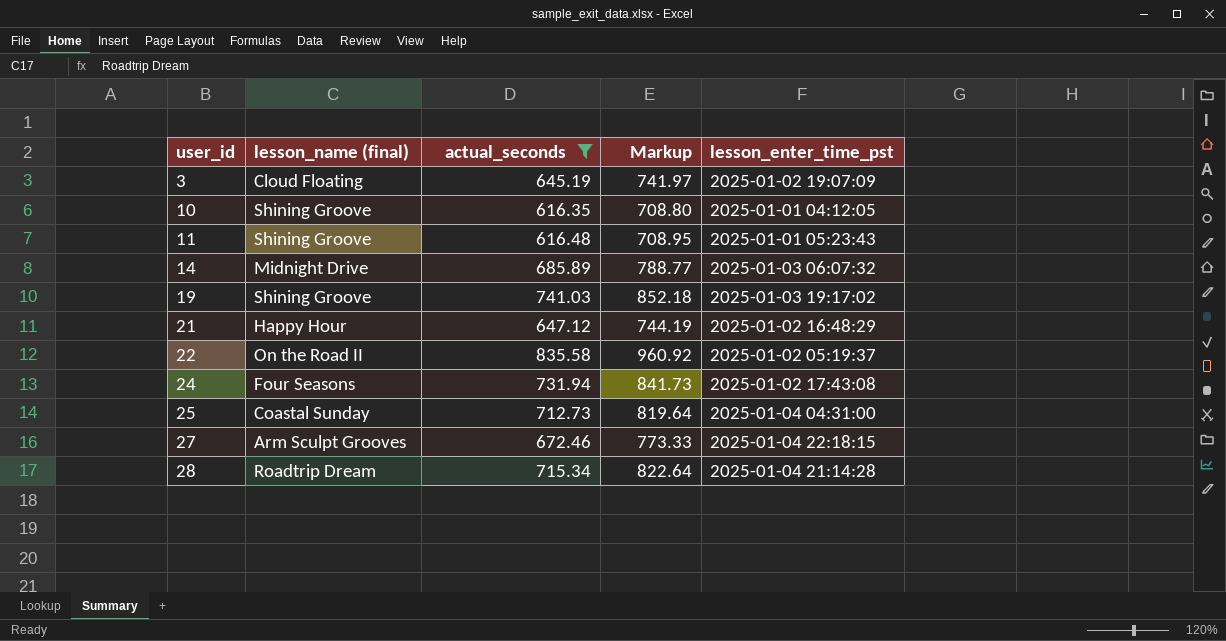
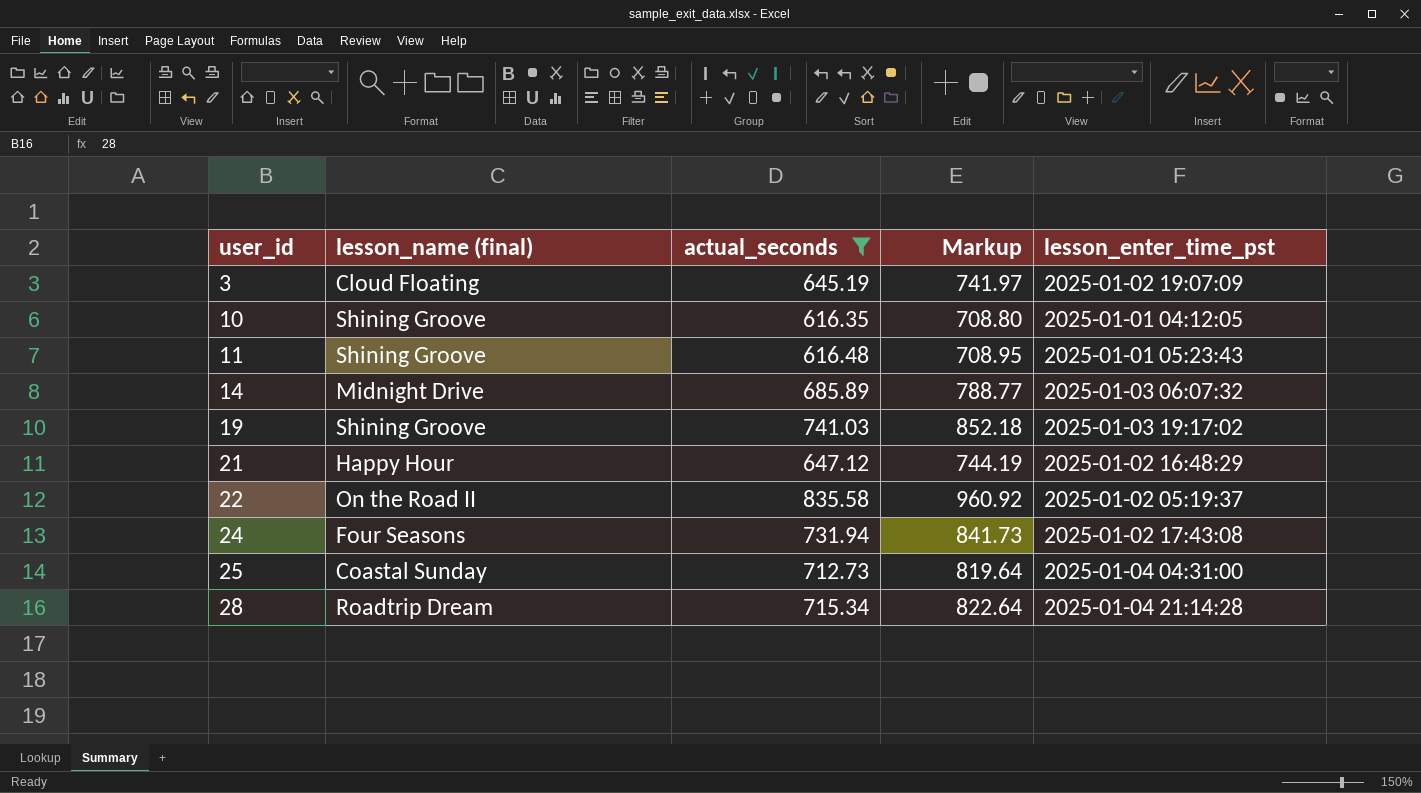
row 27: Arm Sculpt Grooves | 672.46 | 773.33 | 2025-01-04 22:18:15 -> none

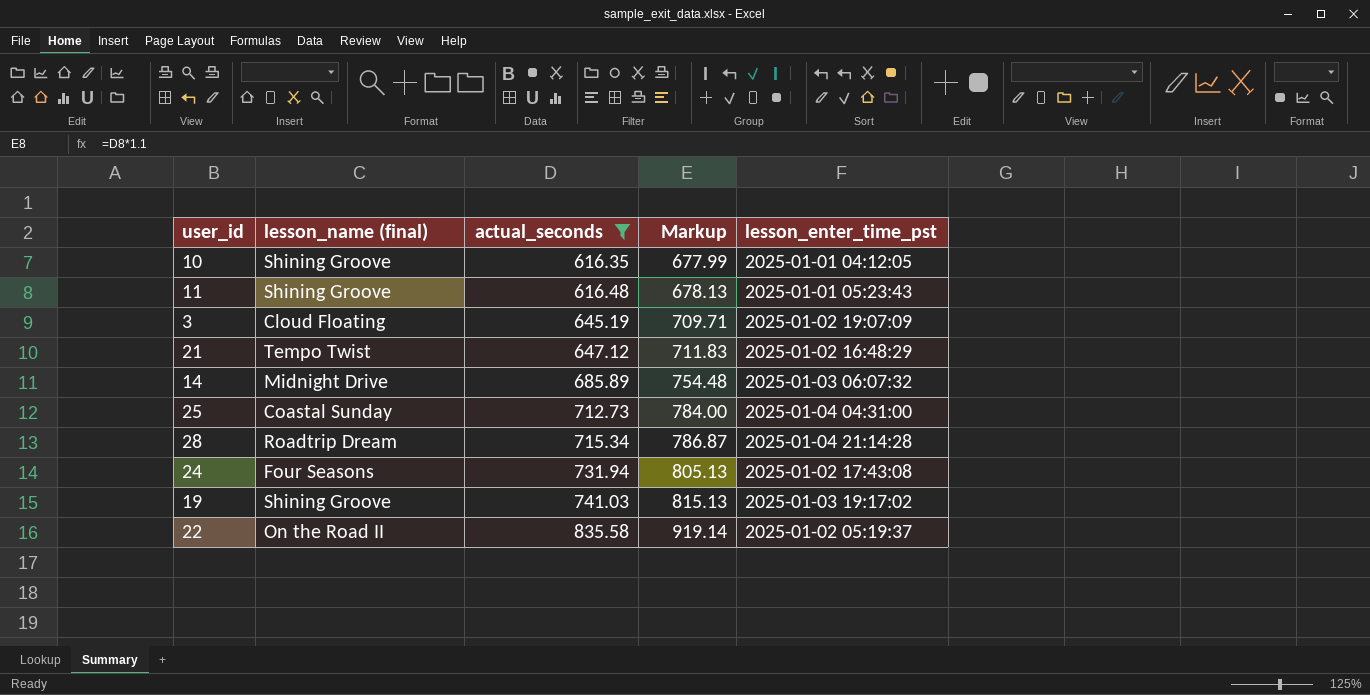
row order: user_id ascending -> actual_seconds ascending
column Markup | formula: [actual_seconds] * 1.15 -> [actual_seconds] * 1.1
21 | lesson_name (final): Happy Hour -> Tempo Twist

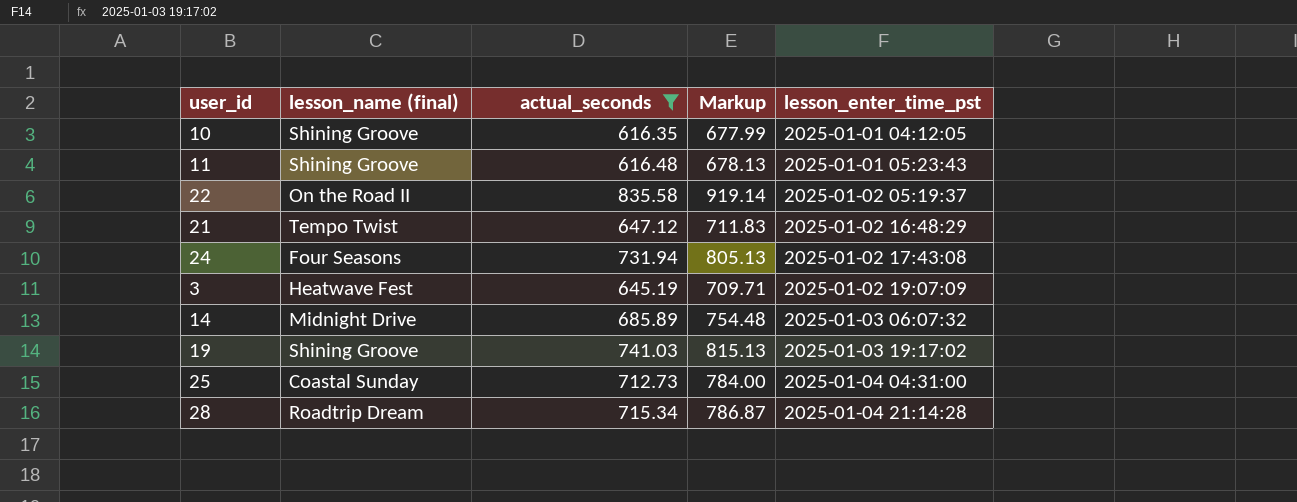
row order: actual_seconds ascending -> lesson_enter_time_pst ascending
3 | lesson_name (final): Cloud Floating -> Heatwave Fest

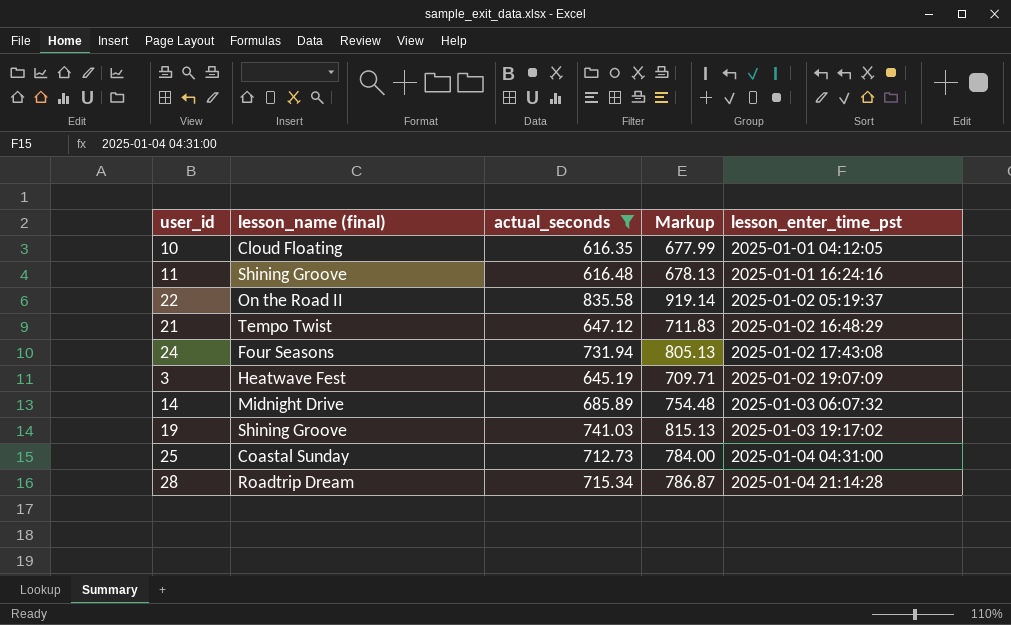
10 | lesson_name (final): Shining Groove -> Cloud Floating
11 | lesson_enter_time_pst: 2025-01-01 05:23:43 -> 2025-01-01 16:24:16

